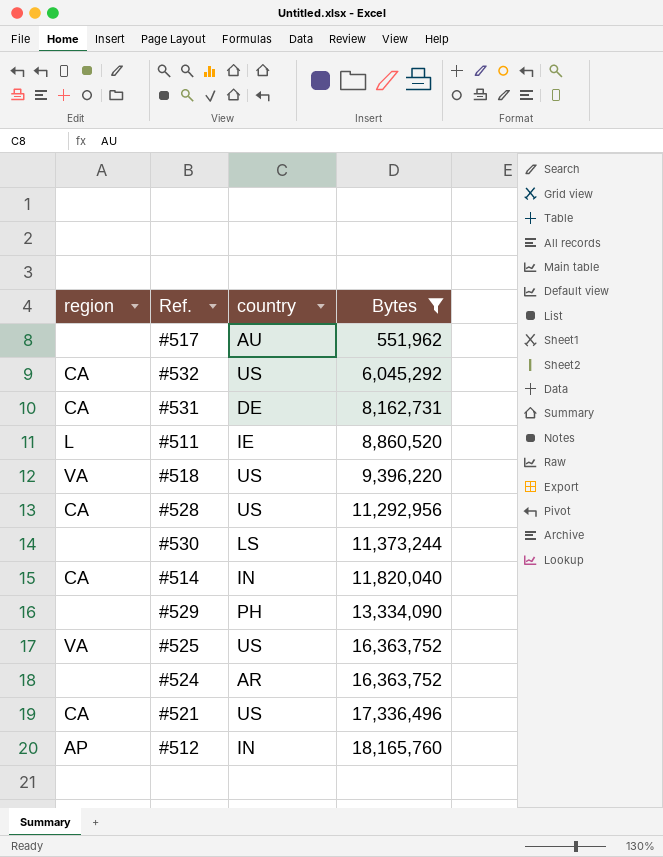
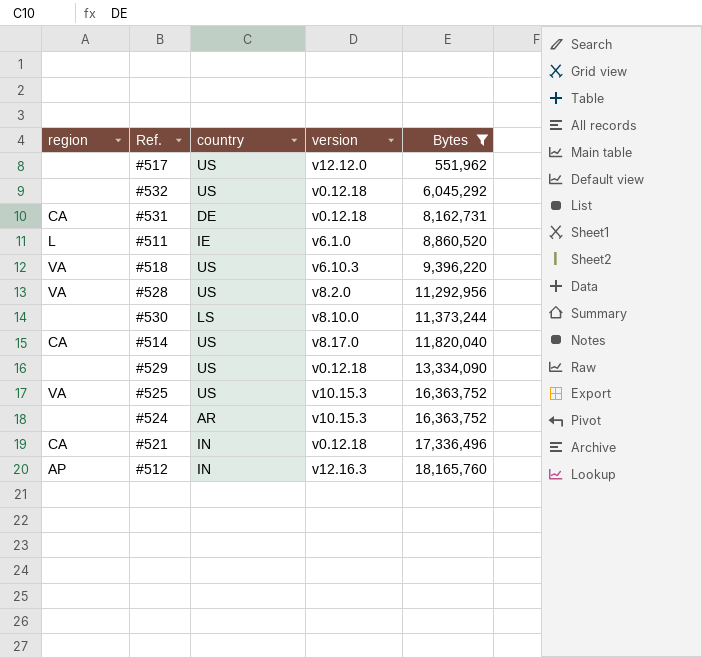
column version | position: none -> 4
#517 | country: AU -> US
#532 | region: CA -> none
#528 | region: CA -> VA
#514 | country: IN -> US
#529 | country: PH -> US
#521 | country: US -> IN

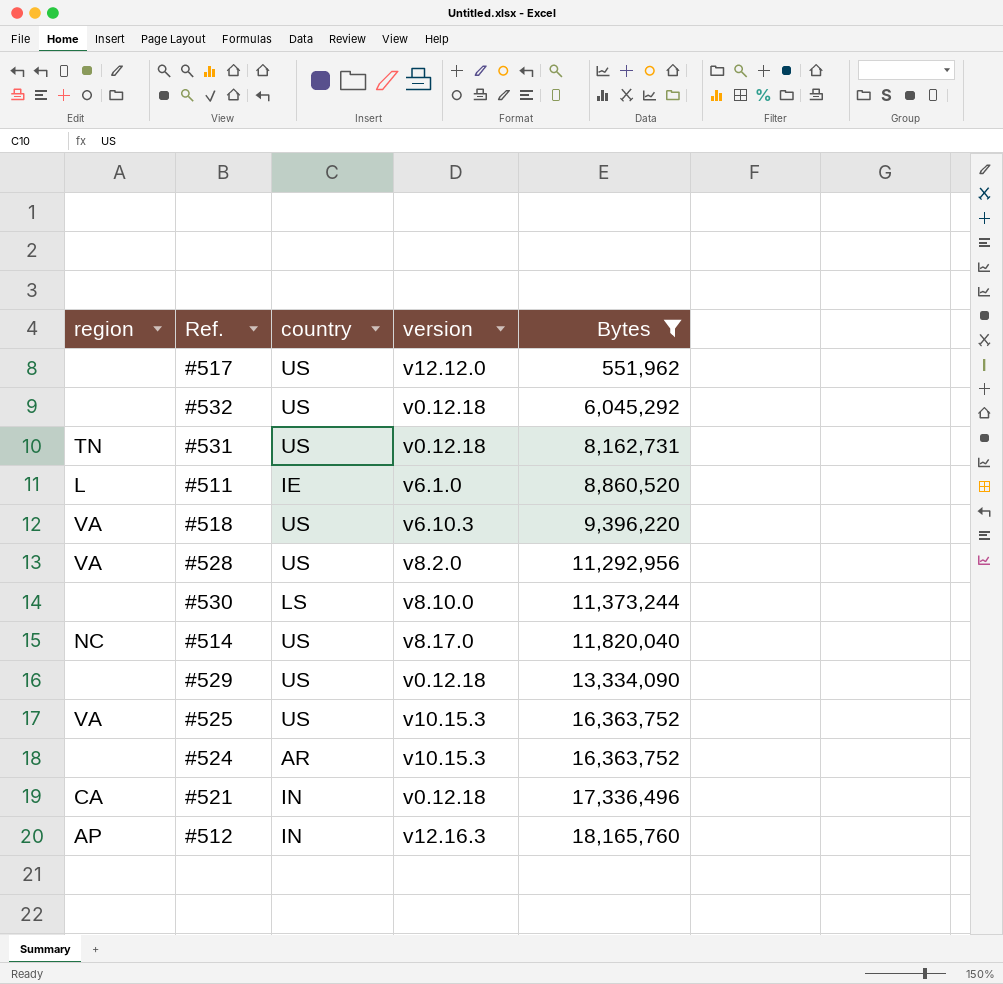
#531 | region: CA -> TN
#531 | country: DE -> US
#514 | region: CA -> NC

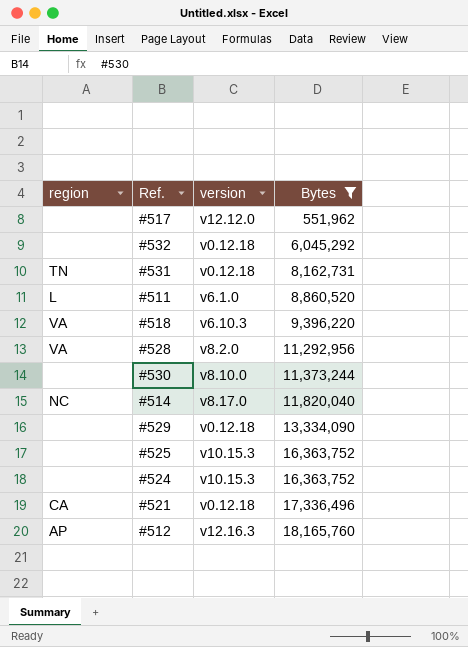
column country | position: 3 -> none
#525 | region: VA -> none

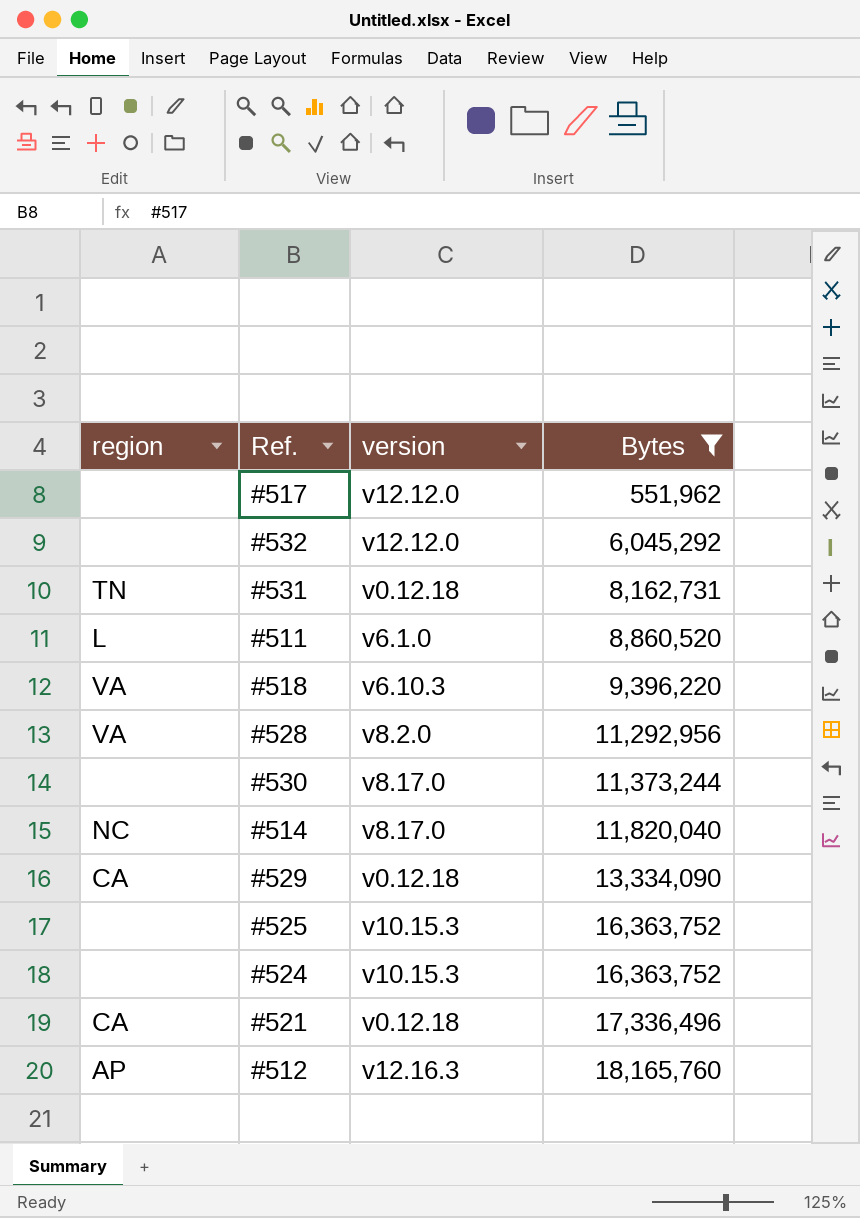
#532 | version: v0.12.18 -> v12.12.0
#530 | version: v8.10.0 -> v8.17.0
#529 | region: none -> CA

